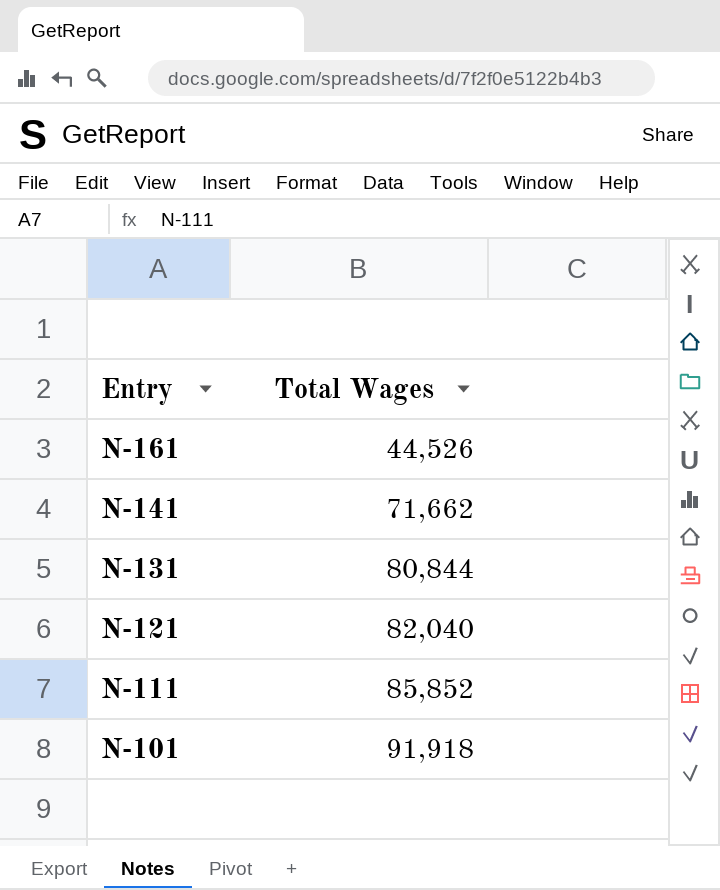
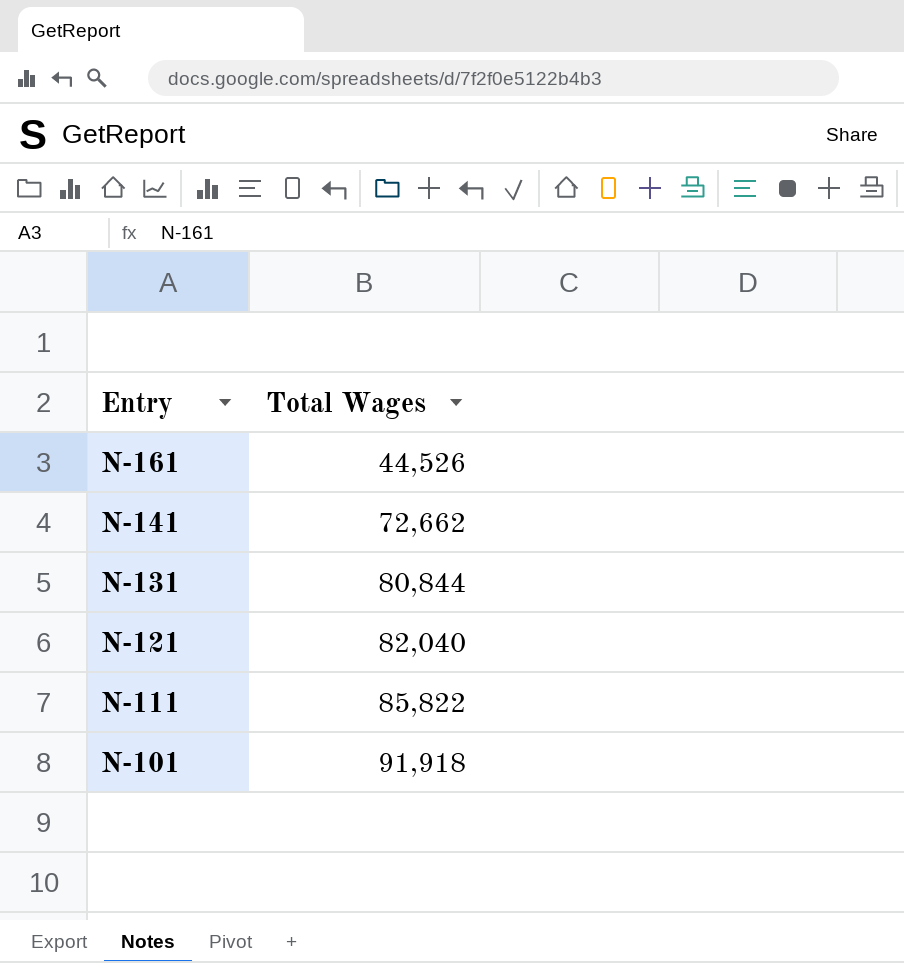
N-141 | Total Wages: 71,662 -> 72,662
N-111 | Total Wages: 85,852 -> 85,822

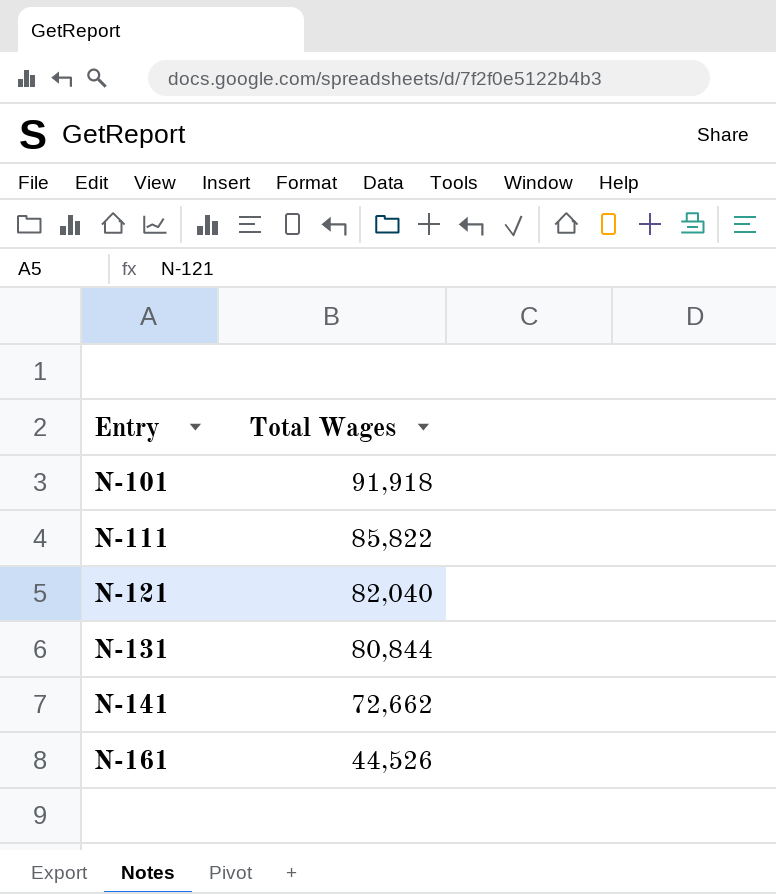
row order: Entry descending -> Entry ascending

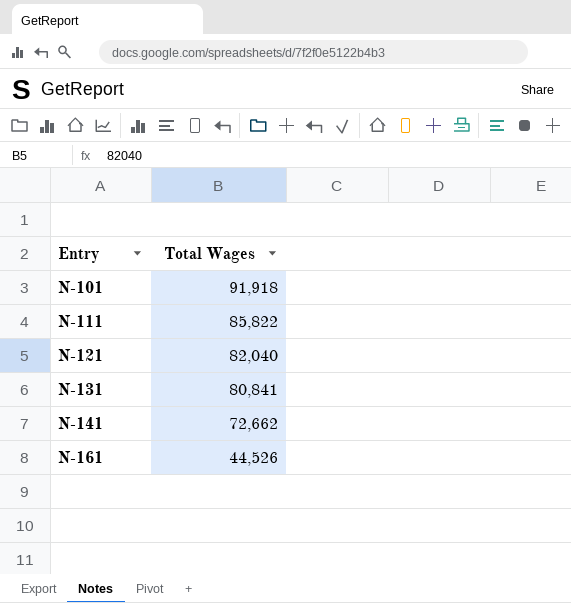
N-131 | Total Wages: 80,844 -> 80,841

